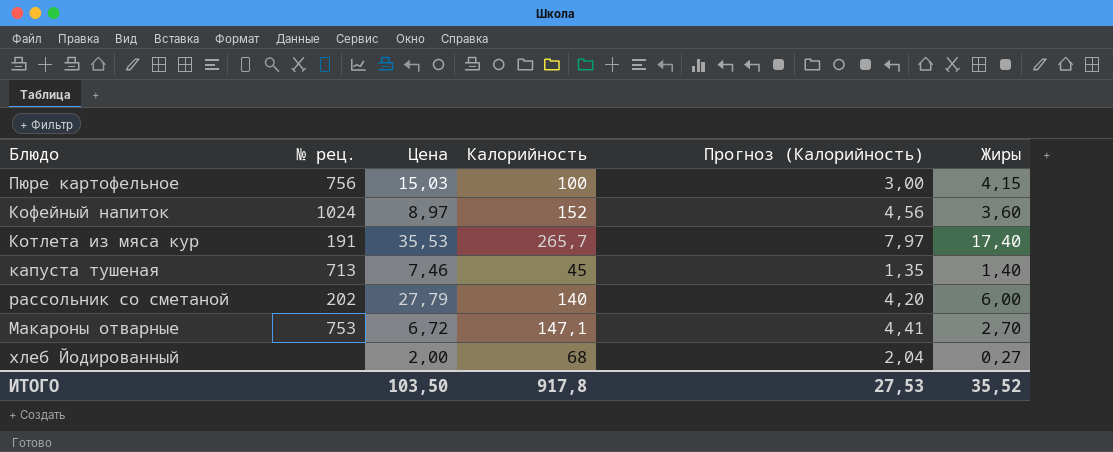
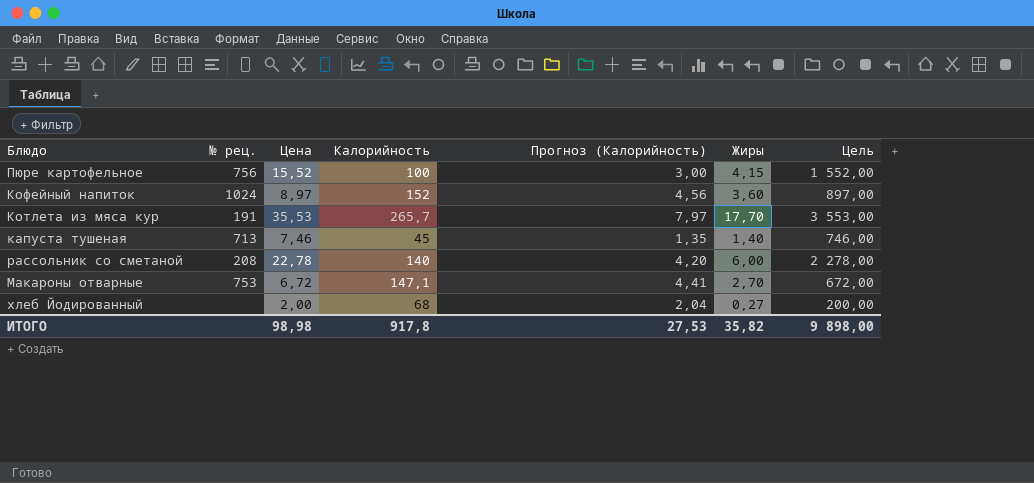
column Цель | formula: none -> [Цена] * 100
Пюре картофельное | Цена: 15,03 -> 15,52
Котлета из мяса кур | Жиры: 17,40 -> 17,70
рассольник со сметаной | № рец.: 202 -> 208
рассольник со сметаной | Цена: 27,79 -> 22,78
ИТОГО | Цена: 103,50 -> 98,98
ИТОГО | Жиры: 35,52 -> 35,82

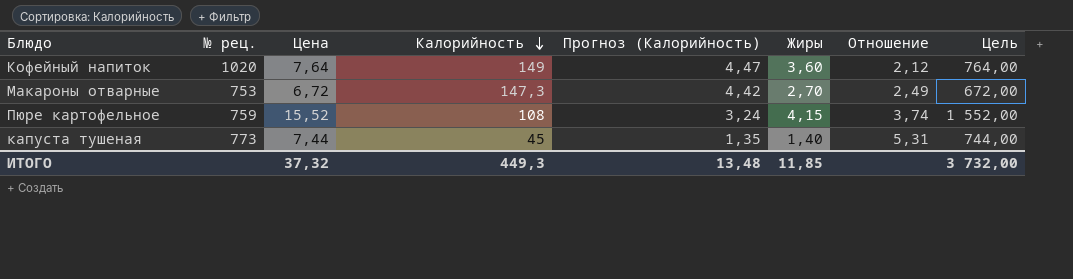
row order: none -> Калорийность descending
column Отношение | formula: none -> [Цена] / [Жиры]
row Котлета из мяса кур: 191 | 35,53 | 265,7 | 7,97 | 17,70 | 3 553,00 -> none
row рассольник со сметаной: 208 | 22,78 | 140 | 4,20 | 6,00 | 2 278,00 -> none
row хлеб Йодированный: none | 2,00 | 68 | 2,04 | 0,27 | 200,00 -> none
Кофейный напиток | № рец.: 1024 -> 1020
Кофейный напиток | Цена: 8,97 -> 7,64
Кофейный напиток | Калорийность: 152 -> 149
Кофейный напиток | Прогноз (Калорийность): 4,56 -> 4,47
Кофейный напиток | Цель: 897,00 -> 764,00
Макароны отварные | Калорийность: 147,1 -> 147,3
Макароны отварные | Прогноз (Калорийность): 4,41 -> 4,42
Пюре картофельное | № рец.: 756 -> 759
Пюре картофельное | Калорийность: 100 -> 108
Пюре картофельное | Прогноз (Калорийность): 3,00 -> 3,24
капуста тушеная | № рец.: 713 -> 773
капуста тушеная | Цена: 7,46 -> 7,44
капуста тушеная | Цель: 746,00 -> 744,00
ИТОГО | Цена: 98,98 -> 37,32
ИТОГО | Калорийность: 917,8 -> 449,3
ИТОГО | Прогноз (Калорийность): 27,53 -> 13,48
ИТОГО | Жиры: 35,82 -> 11,85
ИТОГО | Цель: 9 898,00 -> 3 732,00

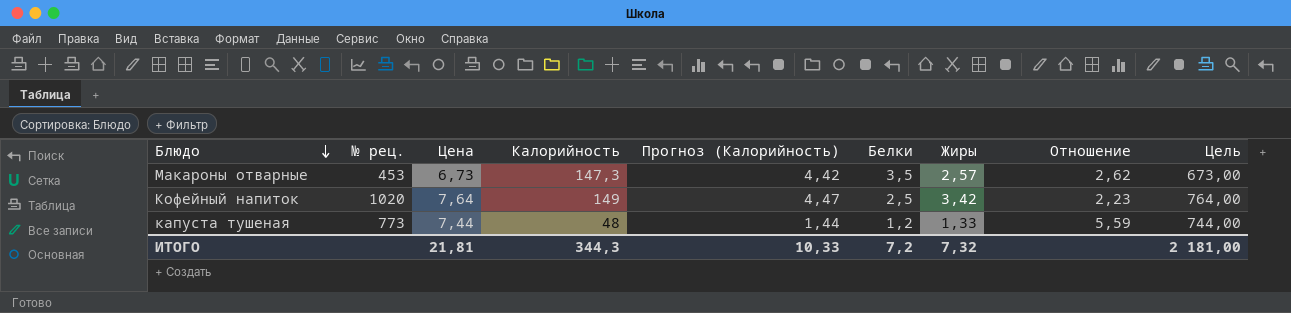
row order: Калорийность descending -> Блюдо descending
column Белки | position: none -> 6
row Пюре картофельное: 759 | 15,52 | 108 | 3,24 | 4,15 | 3,74 | 1 552,00 -> none
Макароны отварные | № рец.: 753 -> 453
Макароны отварные | Цена: 6,72 -> 6,73
Макароны отварные | Жиры: 2,70 -> 2,57
Макароны отварные | Отношение: 2,49 -> 2,62
Макароны отварные | Цель: 672,00 -> 673,00
Кофейный напиток | Жиры: 3,60 -> 3,42
Кофейный напиток | Отношение: 2,12 -> 2,23
капуста тушеная | Калорийность: 45 -> 48
капуста тушеная | Прогноз (Калорийность): 1,35 -> 1,44
капуста тушеная | Жиры: 1,40 -> 1,33
капуста тушеная | Отношение: 5,31 -> 5,59
ИТОГО | Цена: 37,32 -> 21,81
ИТОГО | Калорийность: 449,3 -> 344,3
ИТОГО | Прогноз (Калорийность): 13,48 -> 10,33
ИТОГО | Жиры: 11,85 -> 7,32
ИТОГО | Цель: 3 732,00 -> 2 181,00

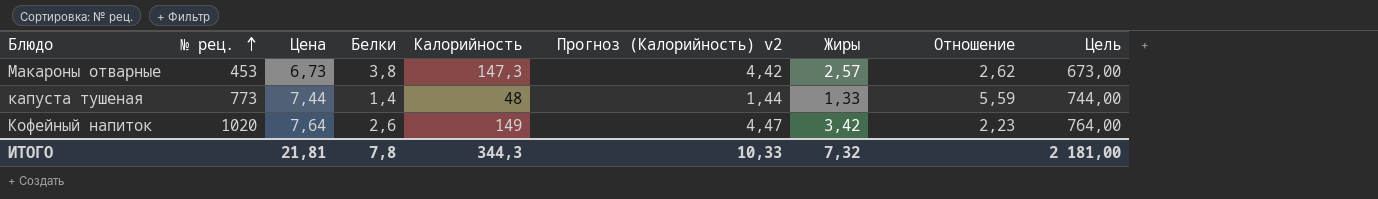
row order: Блюдо descending -> № рец. ascending
column Белки | position: 6 -> 4
column name: Прогноз (Калорийность) -> Прогноз (Калорийность) v2
Макароны отварные | Белки: 3,5 -> 3,8
капуста тушеная | Белки: 1,2 -> 1,4
Кофейный напиток | Белки: 2,5 -> 2,6
ИТОГО | Белки: 7,2 -> 7,8

